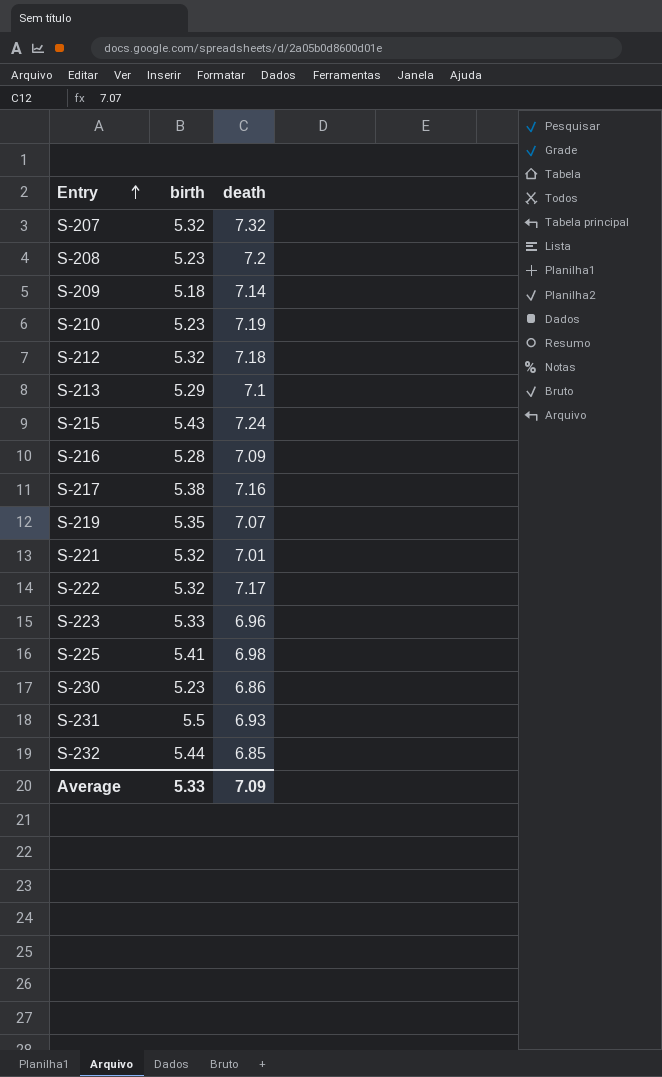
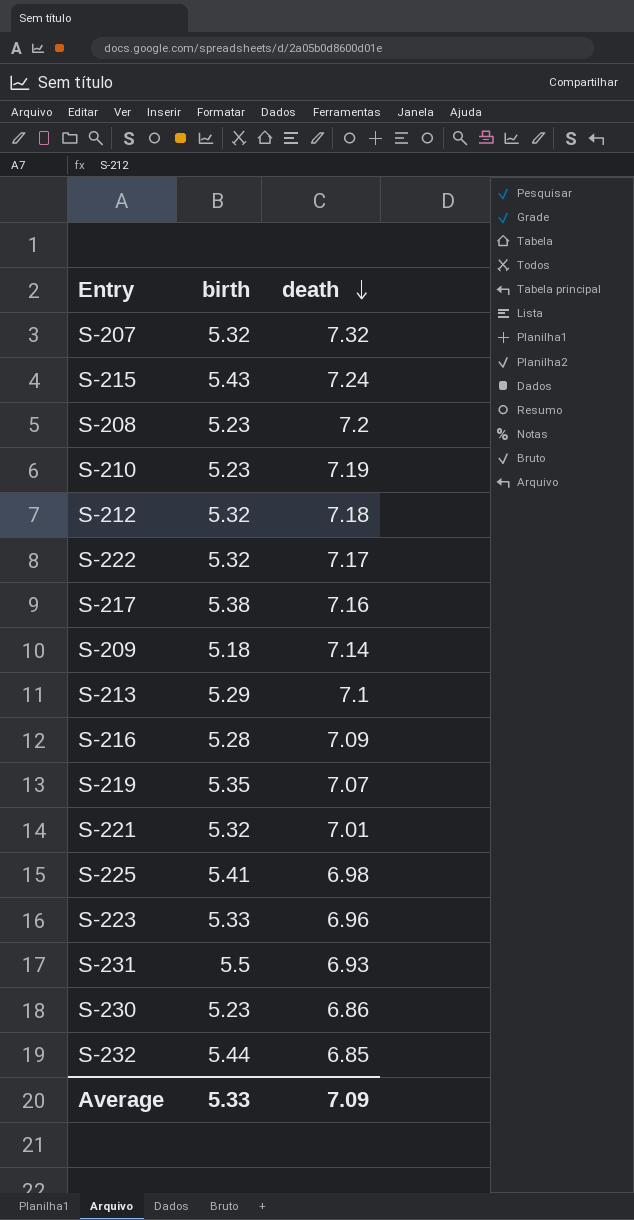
row order: Entry ascending -> death descending

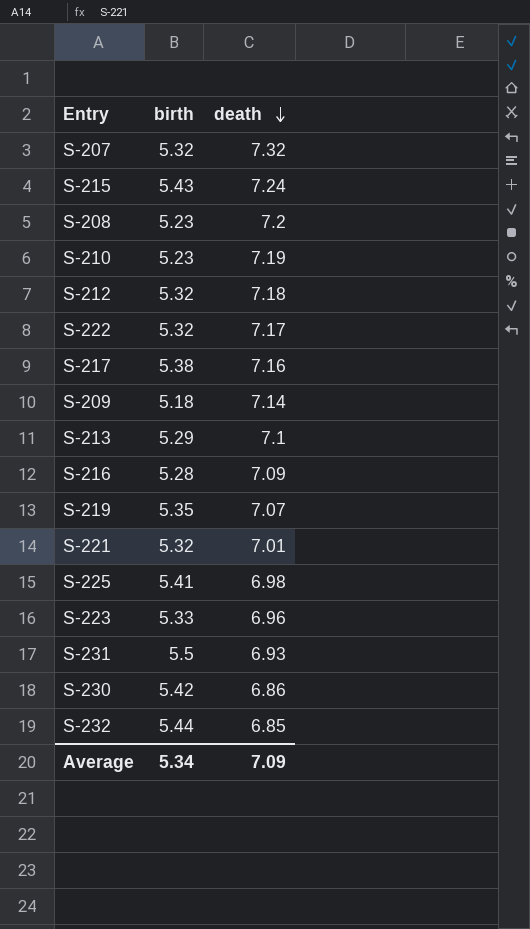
S-230 | birth: 5.23 -> 5.42
Average | birth: 5.33 -> 5.34

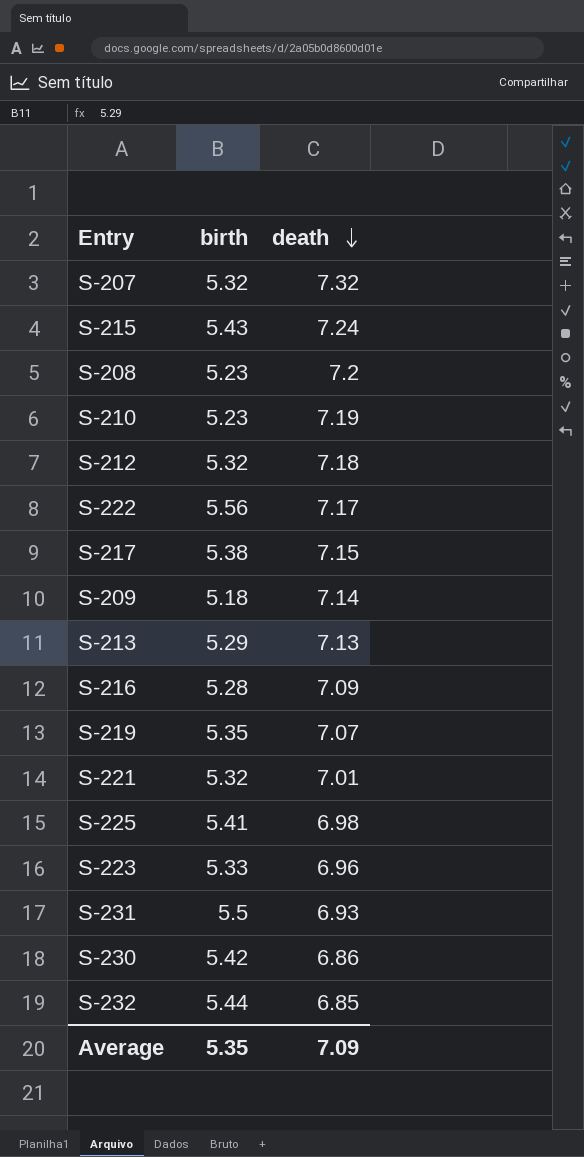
S-222 | birth: 5.32 -> 5.56
S-217 | death: 7.16 -> 7.15
S-213 | death: 7.1 -> 7.13
Average | birth: 5.34 -> 5.35

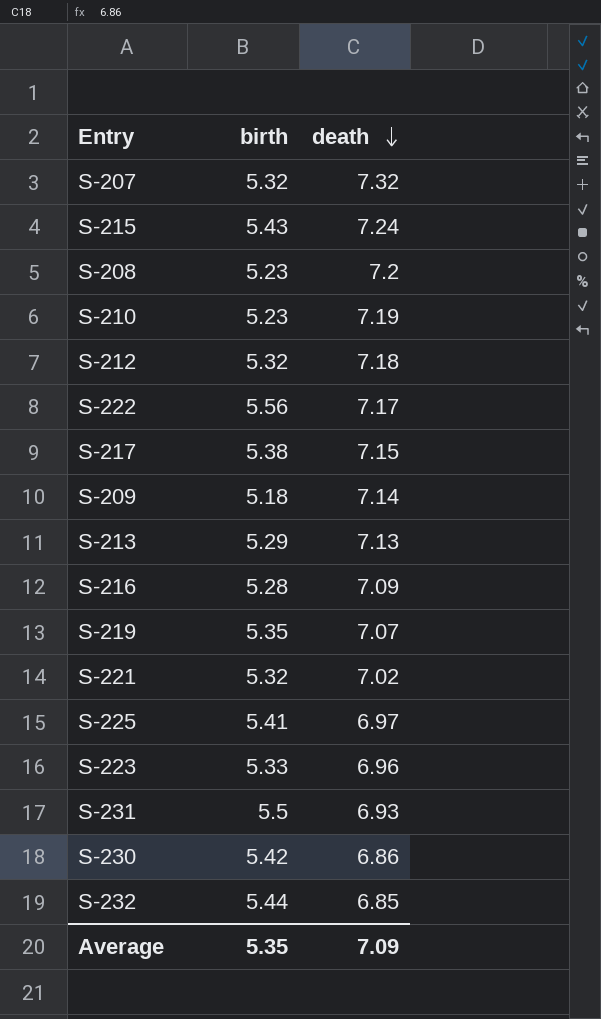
S-221 | death: 7.01 -> 7.02
S-225 | death: 6.98 -> 6.97

